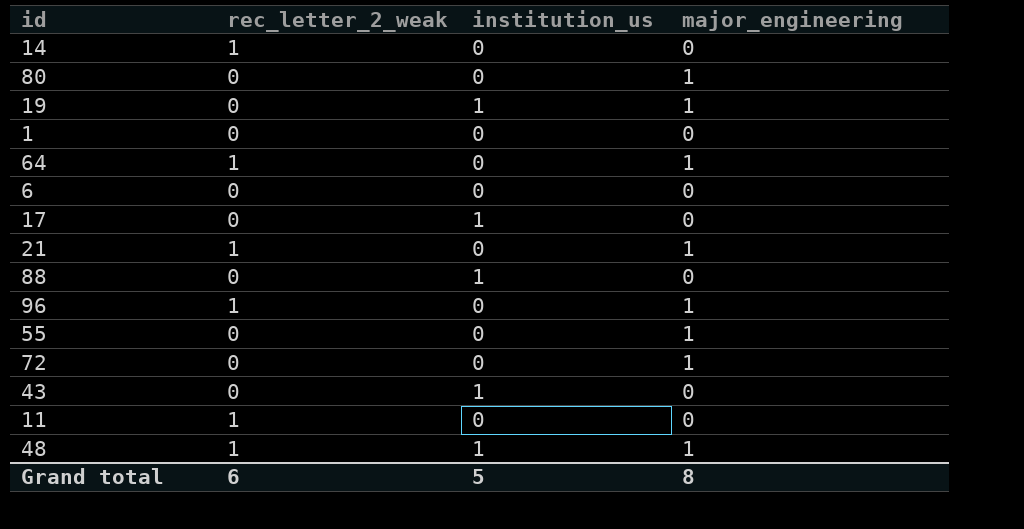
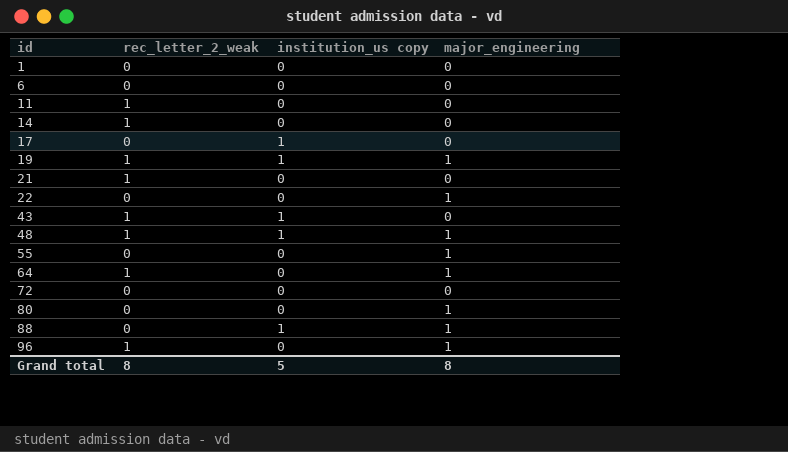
row order: none -> id ascending
column name: institution_us -> institution_us copy
19 | rec_letter_2_weak: 0 -> 1
21 | major_engineering: 1 -> 0
row 22: none -> 0 | 0 | 1
43 | rec_letter_2_weak: 0 -> 1
72 | major_engineering: 1 -> 0
88 | major_engineering: 0 -> 1
Grand total | rec_letter_2_weak: 6 -> 8

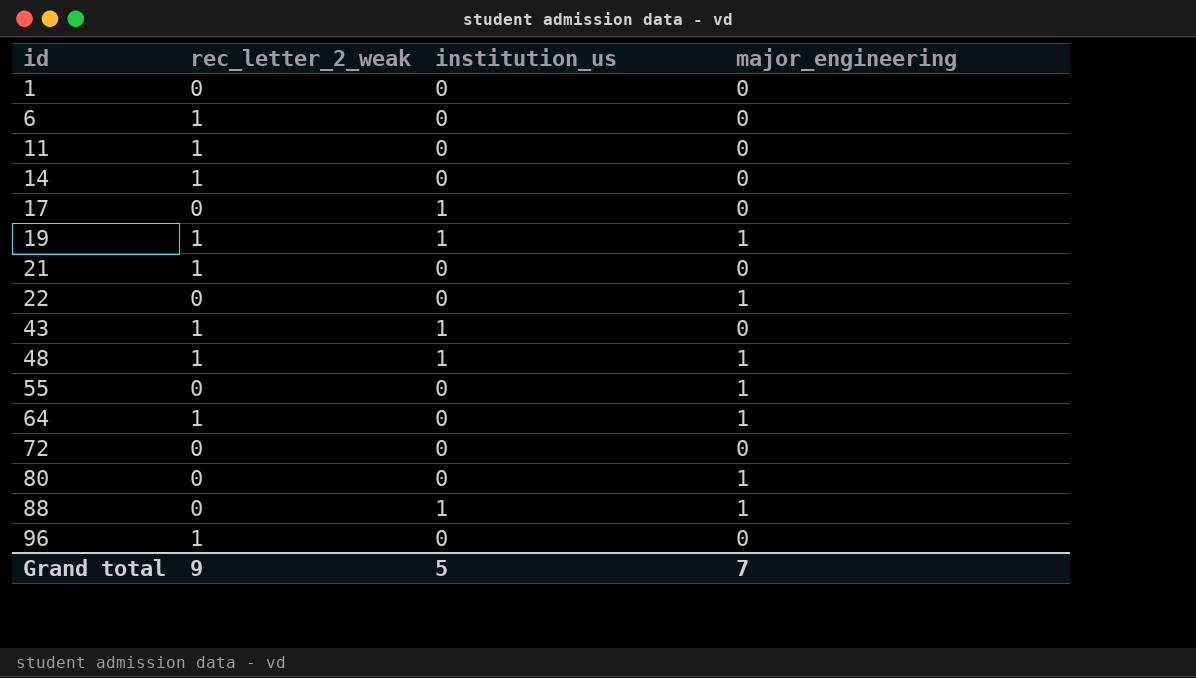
column name: institution_us copy -> institution_us
6 | rec_letter_2_weak: 0 -> 1
96 | major_engineering: 1 -> 0
Grand total | rec_letter_2_weak: 8 -> 9
Grand total | major_engineering: 8 -> 7

